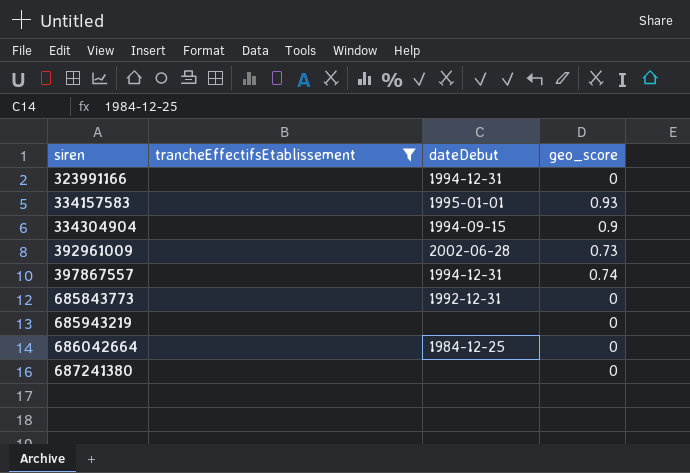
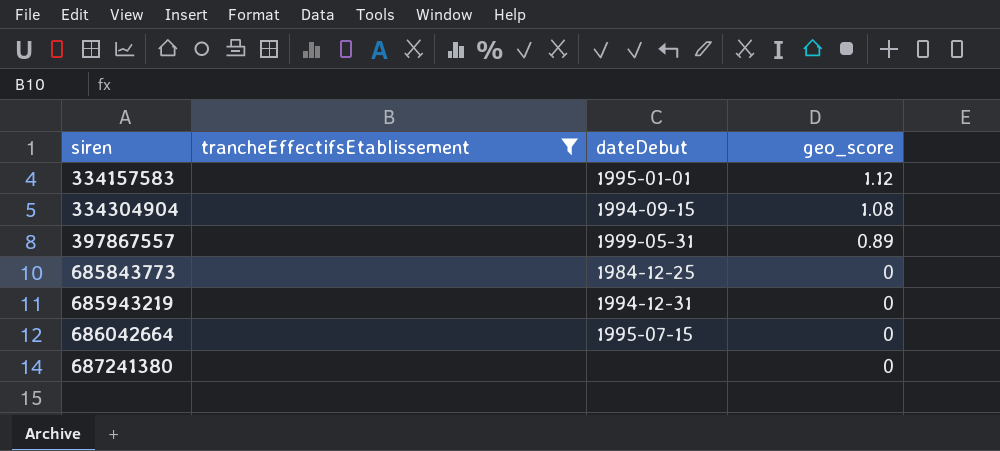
row 323991166: none | 1994-12-31 | 0 -> none
row 392961009: none | 2002-06-28 | 0.73 -> none
334157583 | geo_score: 0.93 -> 1.12
334304904 | geo_score: 0.9 -> 1.08
397867557 | dateDebut: 1994-12-31 -> 1999-05-31
397867557 | geo_score: 0.74 -> 0.89
685843773 | dateDebut: 1992-12-31 -> 1984-12-25
685943219 | dateDebut: none -> 1994-12-31
686042664 | dateDebut: 1984-12-25 -> 1995-07-15

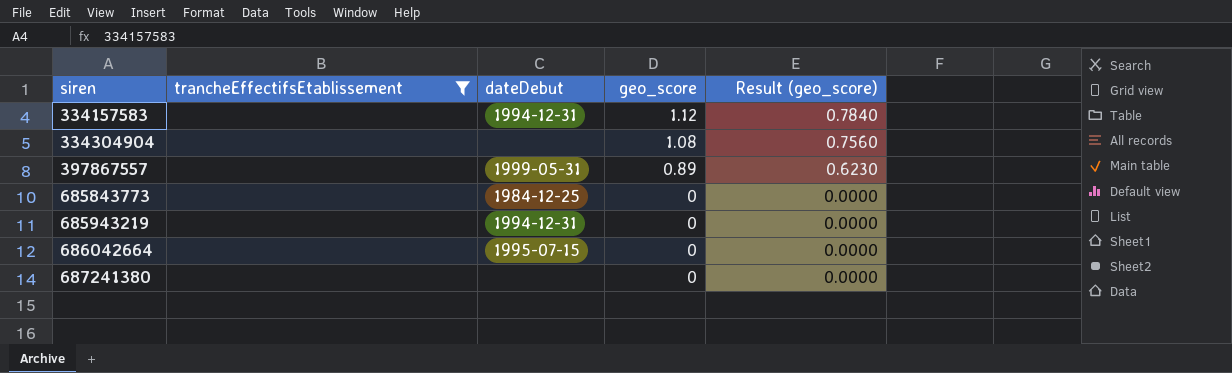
column Result (geo_score) | formula: none -> [geo_score] * 0.7
334157583 | dateDebut: 1995-01-01 -> 1994-12-31
334304904 | dateDebut: 1994-09-15 -> none

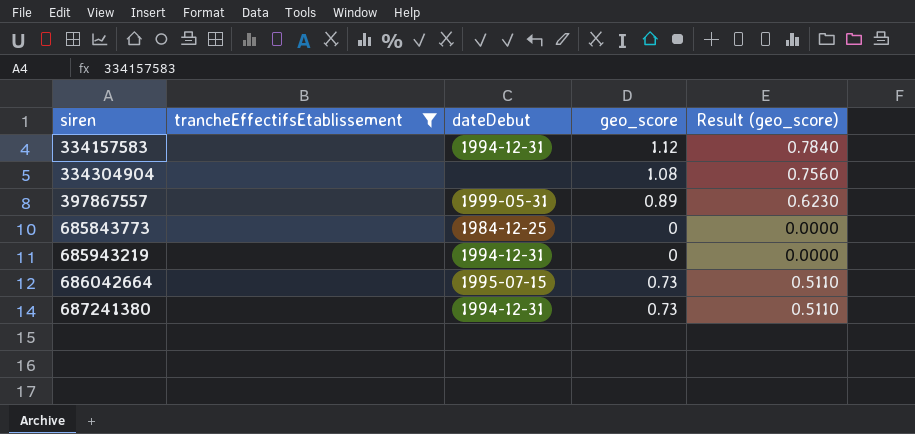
686042664 | geo_score: 0 -> 0.73
686042664 | Result (geo_score): 0.0000 -> 0.5110
687241380 | dateDebut: none -> 1994-12-31
687241380 | geo_score: 0 -> 0.73
687241380 | Result (geo_score): 0.0000 -> 0.5110

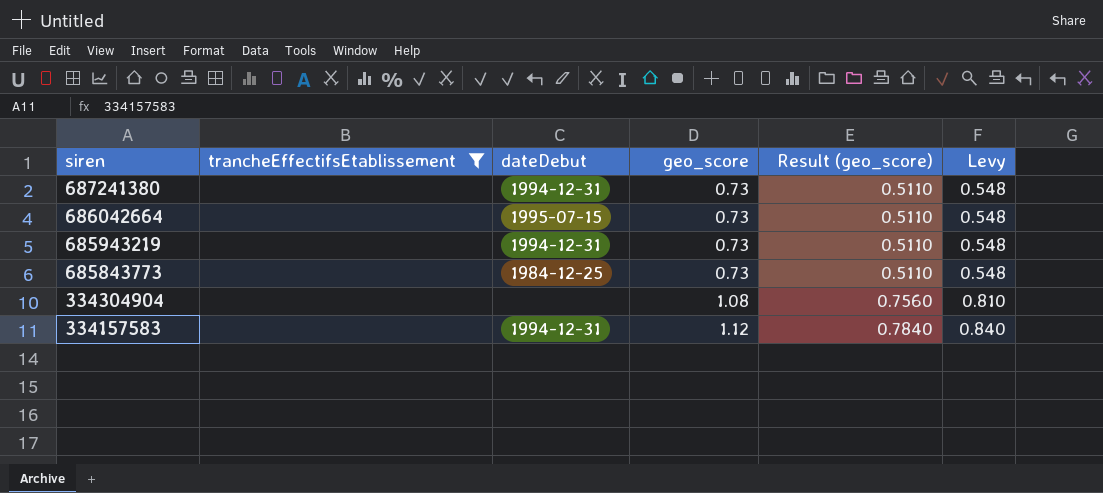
row order: siren ascending -> siren descending
column Levy | formula: none -> [geo_score] * 0.75
row 397867557: none | 1999-05-31 | 0.89 | 0.6230 -> none
685943219 | geo_score: 0 -> 0.73
685943219 | Result (geo_score): 0.0000 -> 0.5110
685843773 | geo_score: 0 -> 0.73
685843773 | Result (geo_score): 0.0000 -> 0.5110

